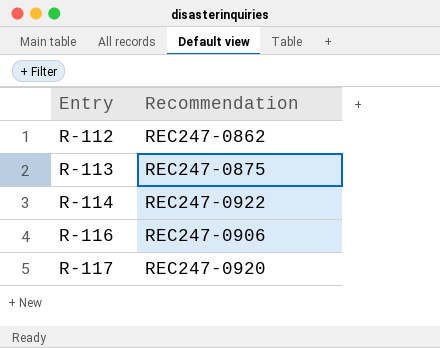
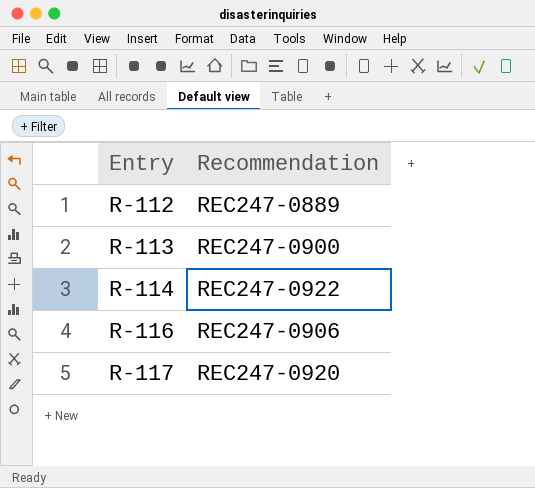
R-112 | Recommendation: REC247-0862 -> REC247-0889
R-113 | Recommendation: REC247-0875 -> REC247-0900

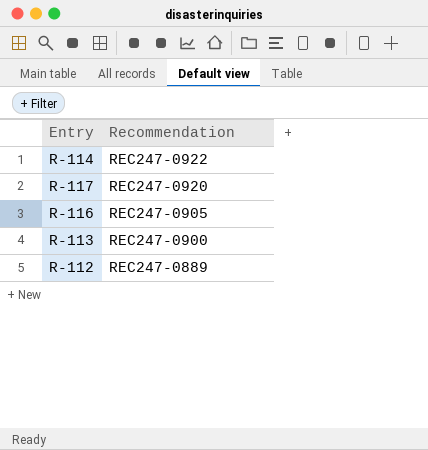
row order: Entry ascending -> Recommendation descending
R-116 | Recommendation: REC247-0906 -> REC247-0905

